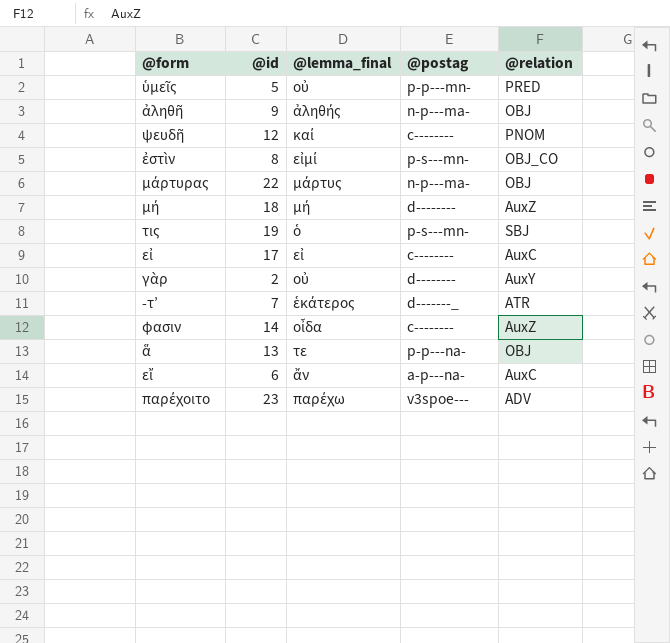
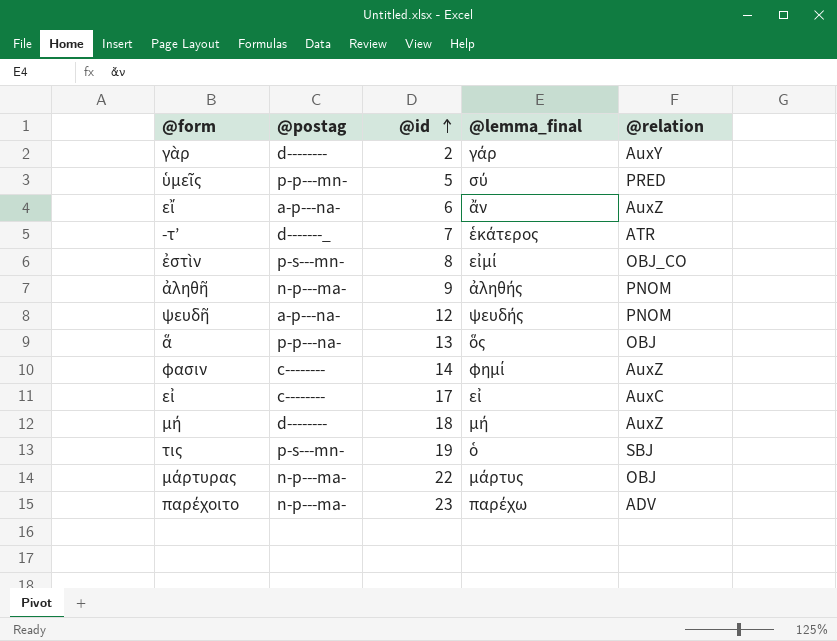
row order: none -> @id ascending
column @postag | position: 4 -> 2
γὰρ | @lemma_final: οὐ -> γάρ
ὑμεῖς | @lemma_final: οὐ -> σύ
εἴ | @relation: AuxC -> AuxZ
ἀληθῆ | @relation: OBJ -> PNOM
ψευδῆ | @postag: c-------- -> a-p---na-
ψευδῆ | @lemma_final: καί -> ψευδής
ἅ | @lemma_final: τε -> ὅς
φασιν | @lemma_final: οἶδα -> φημί
παρέχοιτο | @postag: v3spoe--- -> n-p---ma-

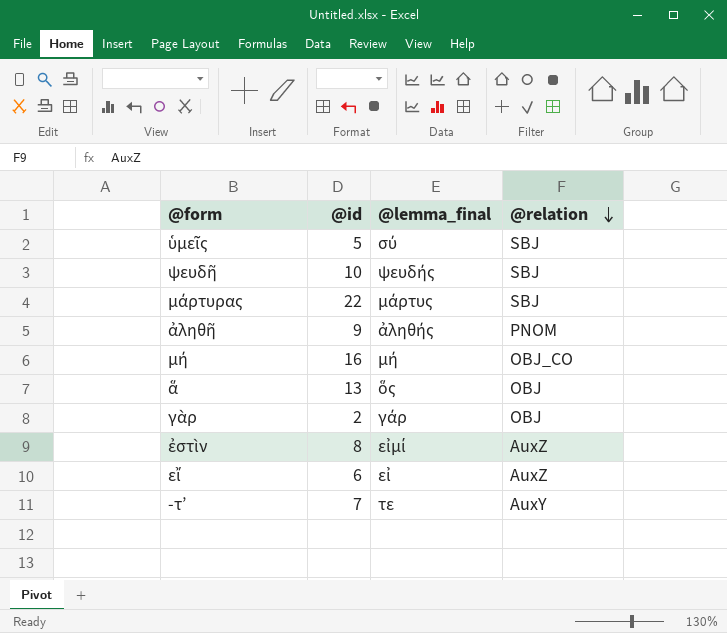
row order: @id ascending -> @relation descending
column @postag | position: 2 -> none
row φασιν: c-------- | 14 | φημί | AuxZ -> none
row εἰ: c-------- | 17 | εἰ | AuxC -> none
row τις: p-s---mn- | 19 | ὁ | SBJ -> none
row παρέχοιτο: n-p---ma- | 23 | παρέχω | ADV -> none
ὑμεῖς | @relation: PRED -> SBJ
ψευδῆ | @id: 12 -> 10
ψευδῆ | @relation: PNOM -> SBJ
μάρτυρας | @relation: OBJ -> SBJ
μή | @id: 18 -> 16
μή | @relation: AuxZ -> OBJ_CO
γὰρ | @relation: AuxY -> OBJ
ἐστὶν | @relation: OBJ_CO -> AuxZ
εἴ | @lemma_final: ἄν -> εἰ
-τ’ | @lemma_final: ἑκάτερος -> τε
-τ’ | @relation: ATR -> AuxY

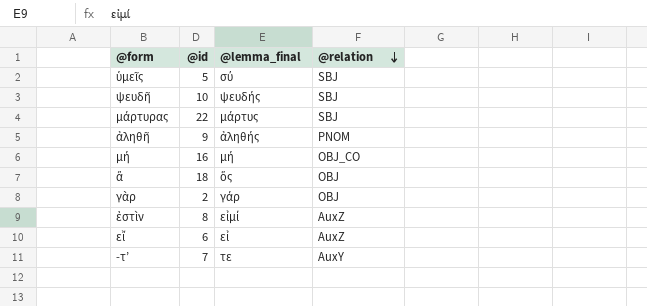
ἅ | @id: 13 -> 18

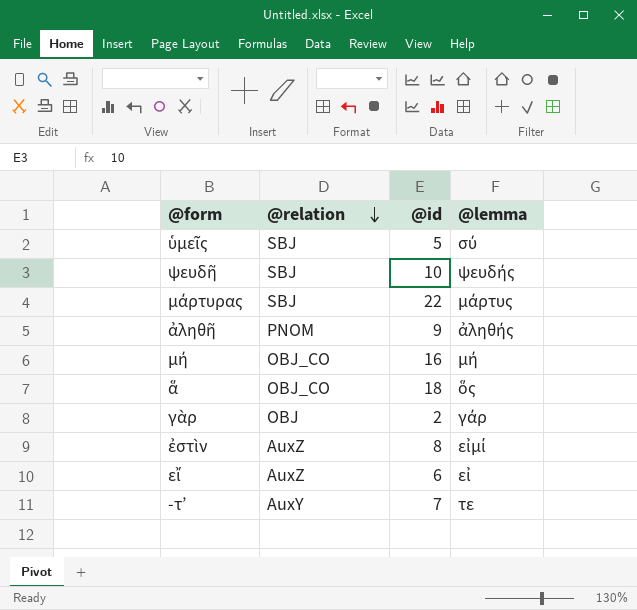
column @relation | position: 4 -> 2
column name: @lemma_final -> @lemma
ἅ | @relation: OBJ -> OBJ_CO

